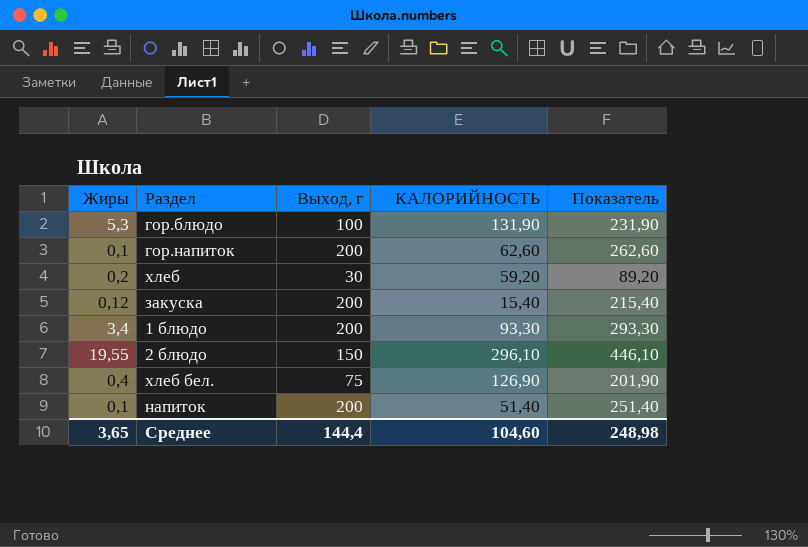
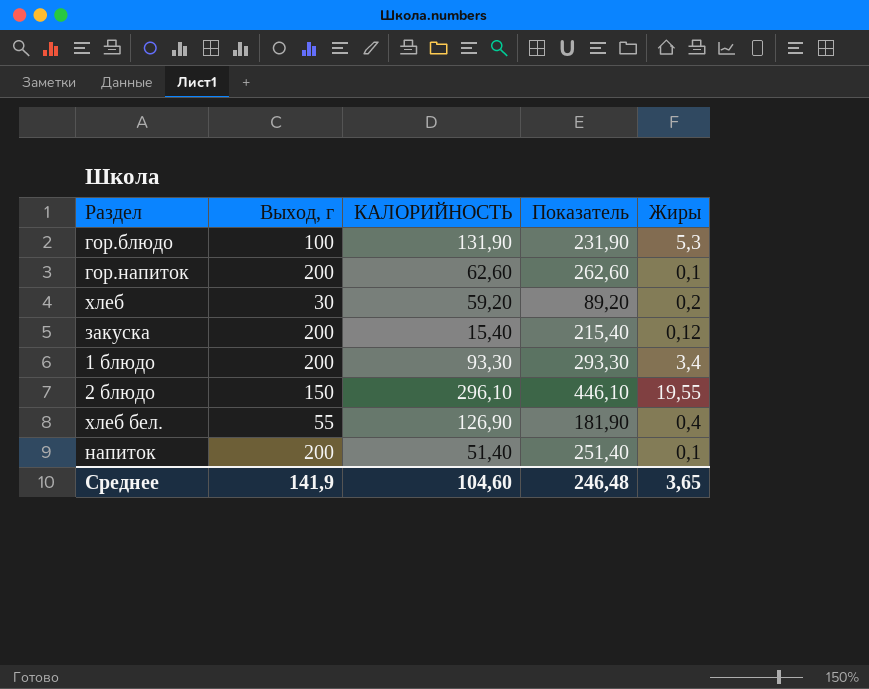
column Жиры | position: 1 -> 5
хлеб бел. | Выход, г: 75 -> 55
хлеб бел. | Показатель: 201,90 -> 181,90
Среднее | Выход, г: 144,4 -> 141,9
Среднее | Показатель: 248,98 -> 246,48

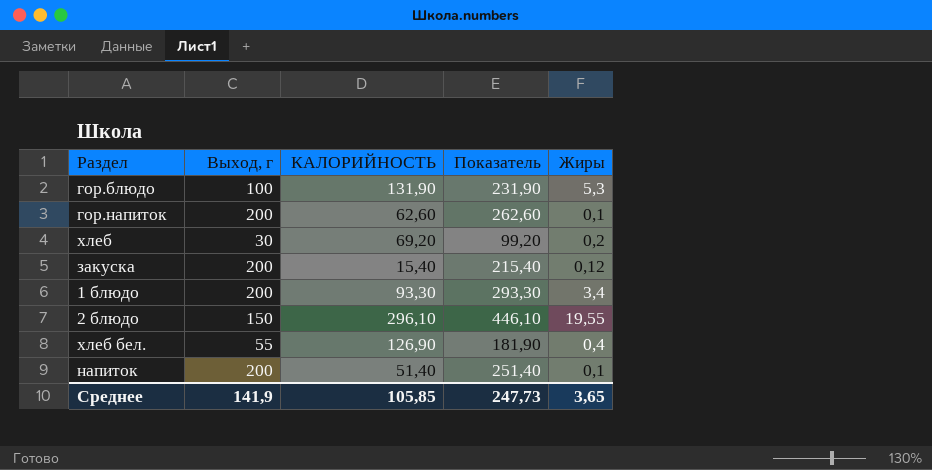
хлеб | КАЛОРИЙНОСТЬ: 59,20 -> 69,20
хлеб | Показатель: 89,20 -> 99,20
Среднее | КАЛОРИЙНОСТЬ: 104,60 -> 105,85
Среднее | Показатель: 246,48 -> 247,73

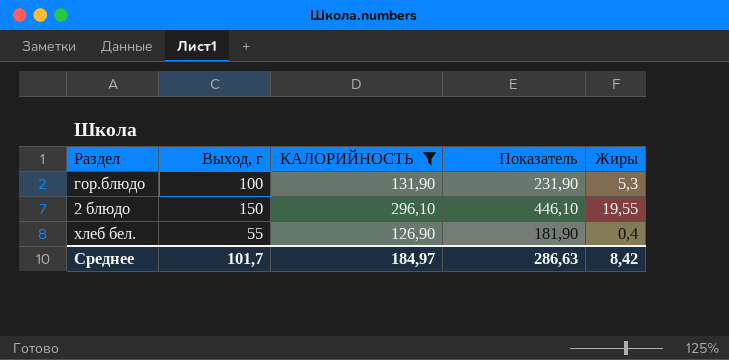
filter: none -> КАЛОРИЙНОСТЬ >= 126,90
Среднее | Выход, г: 141,9 -> 101,7
Среднее | КАЛОРИЙНОСТЬ: 105,85 -> 184,97
Среднее | Показатель: 247,73 -> 286,63
Среднее | Жиры: 3,65 -> 8,42

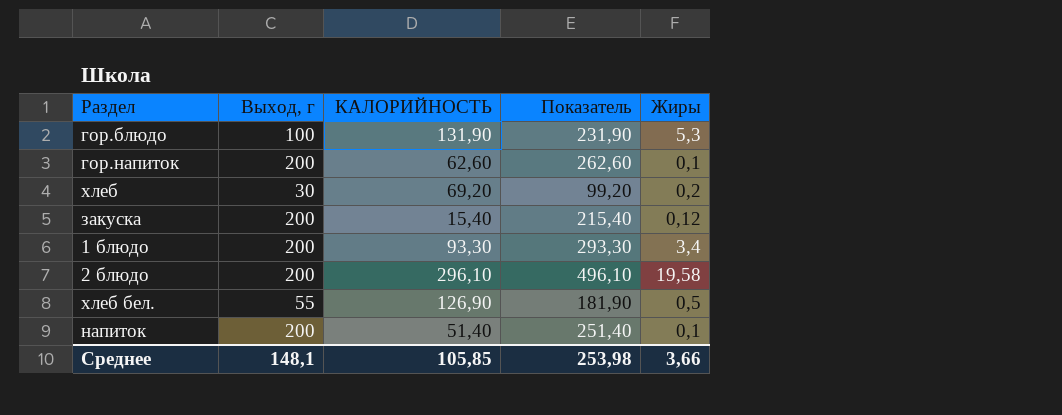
filter: КАЛОРИЙНОСТЬ >= 126,90 -> none
2 блюдо | Выход, г: 150 -> 200
2 блюдо | Показатель: 446,10 -> 496,10
2 блюдо | Жиры: 19,55 -> 19,58
хлеб бел. | Жиры: 0,4 -> 0,5
Среднее | Выход, г: 101,7 -> 148,1
Среднее | КАЛОРИЙНОСТЬ: 184,97 -> 105,85
Среднее | Показатель: 286,63 -> 253,98
Среднее | Жиры: 8,42 -> 3,66

